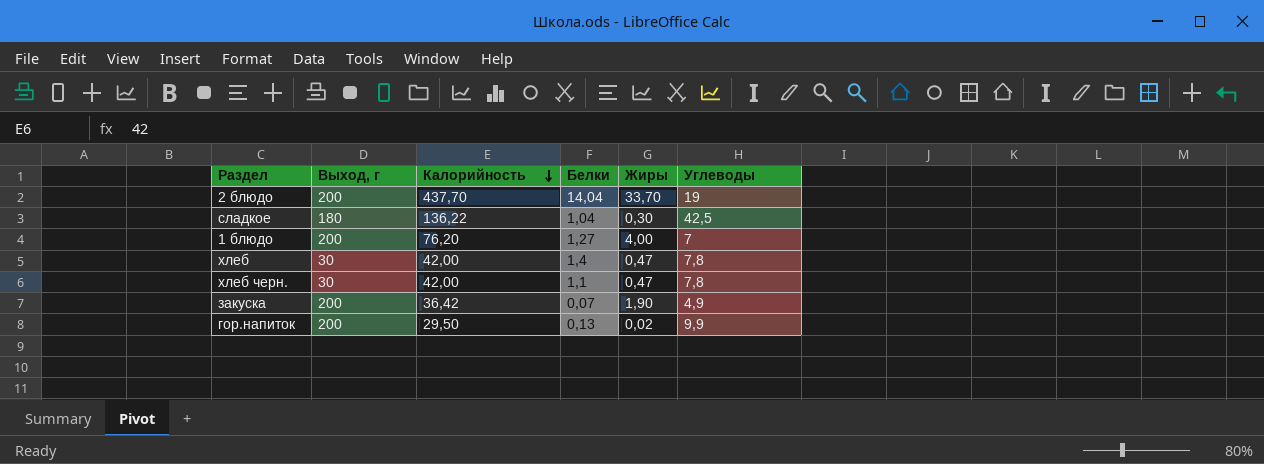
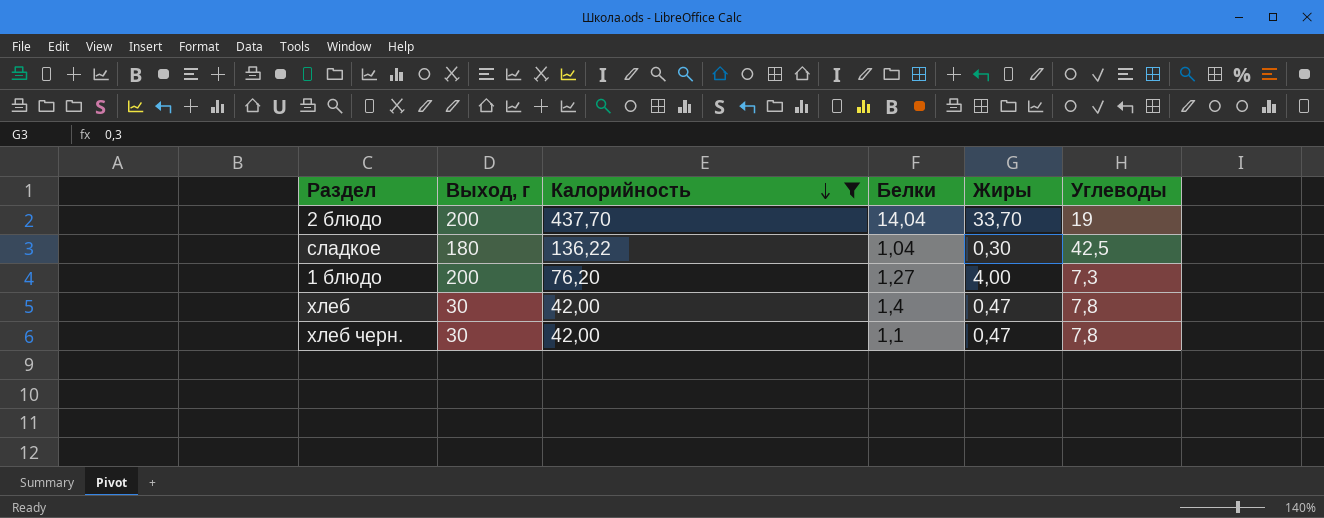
filter: none -> Калорийность >= 42,00
1 блюдо | Углеводы: 7 -> 7,3

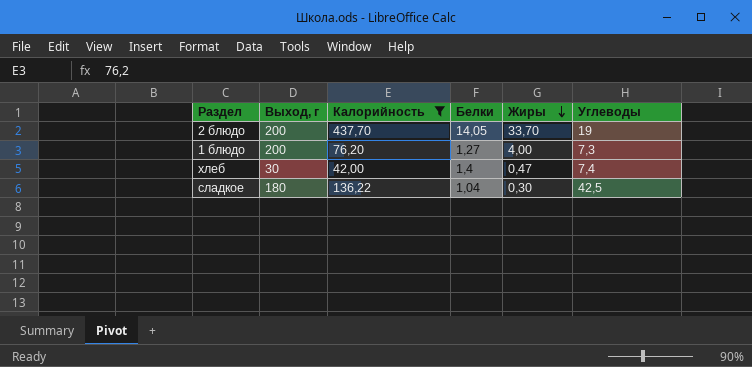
row order: Калорийность descending -> Жиры descending
row хлеб черн.: 30 | 42,00 | 1,1 | 0,47 | 7,8 -> none
2 блюдо | Белки: 14,04 -> 14,05
хлеб | Углеводы: 7,8 -> 7,4

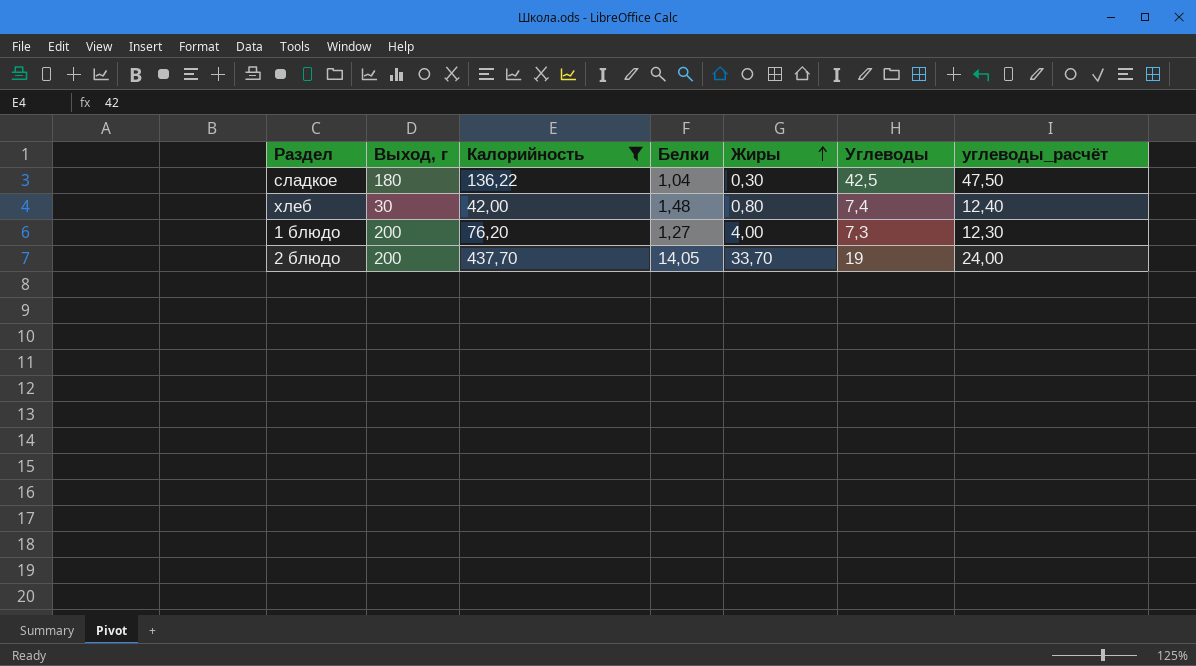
row order: Жиры descending -> Жиры ascending
column углеводы_расчёт | formula: none -> [Углеводы] + 5
хлеб | Белки: 1,4 -> 1,48
хлеб | Жиры: 0,47 -> 0,80

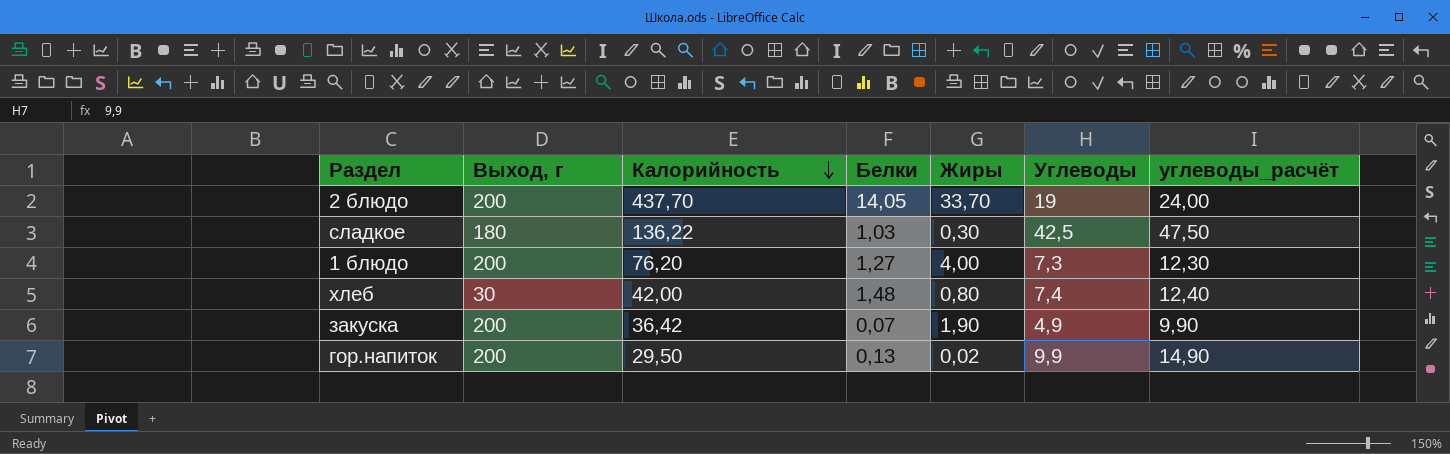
filter: Калорийность >= 42,00 -> none
row order: Жиры ascending -> Калорийность descending
сладкое | Белки: 1,04 -> 1,03

